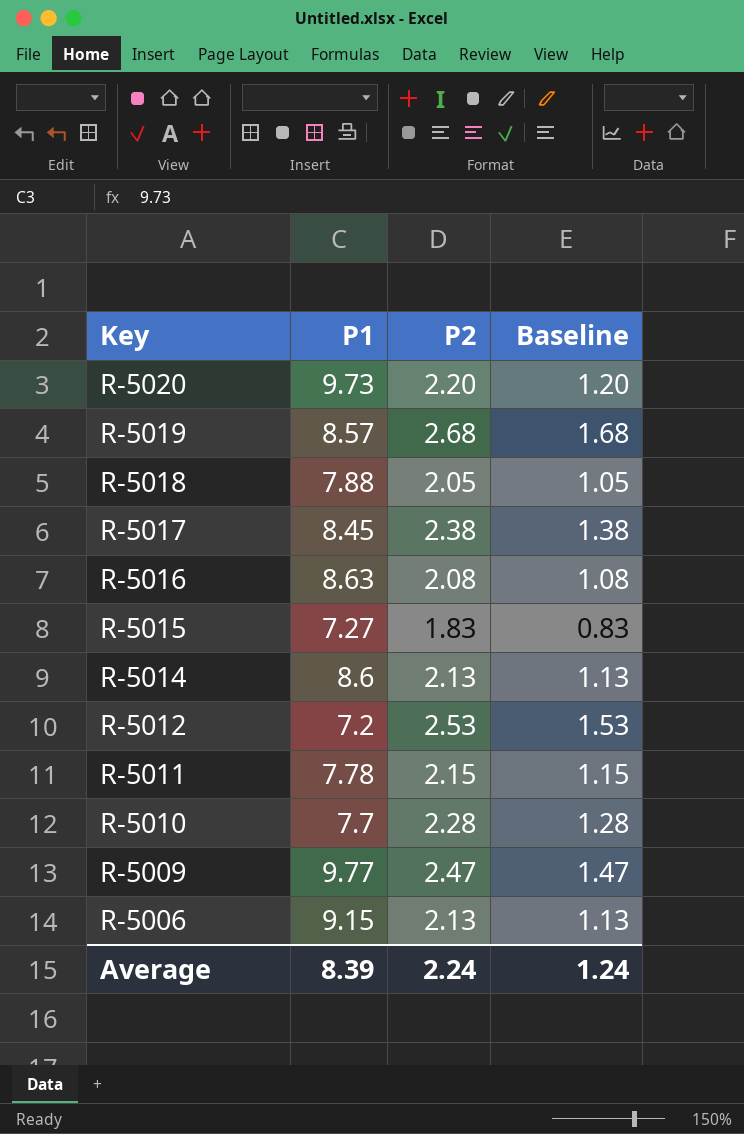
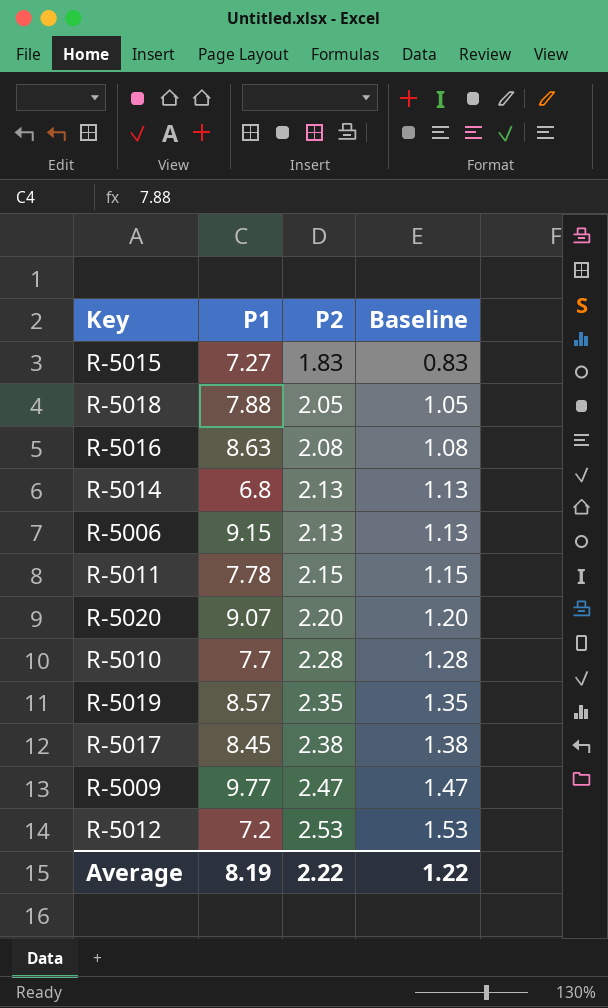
row order: Key descending -> P2 ascending
R-5014 | P1: 8.6 -> 6.8
R-5020 | P1: 9.73 -> 9.07
R-5019 | P2: 2.68 -> 2.35
R-5019 | Baseline: 1.68 -> 1.35
Average | P1: 8.39 -> 8.19
Average | P2: 2.24 -> 2.22
Average | Baseline: 1.24 -> 1.22

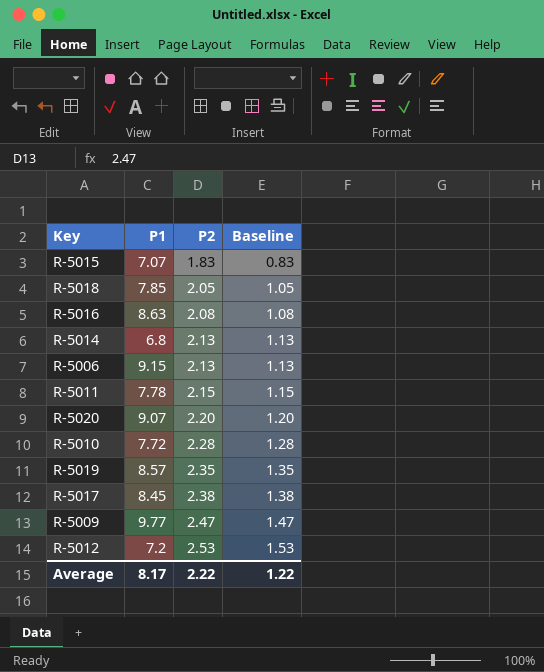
R-5015 | P1: 7.27 -> 7.07
R-5018 | P1: 7.88 -> 7.85
R-5010 | P1: 7.7 -> 7.72
Average | P1: 8.19 -> 8.17

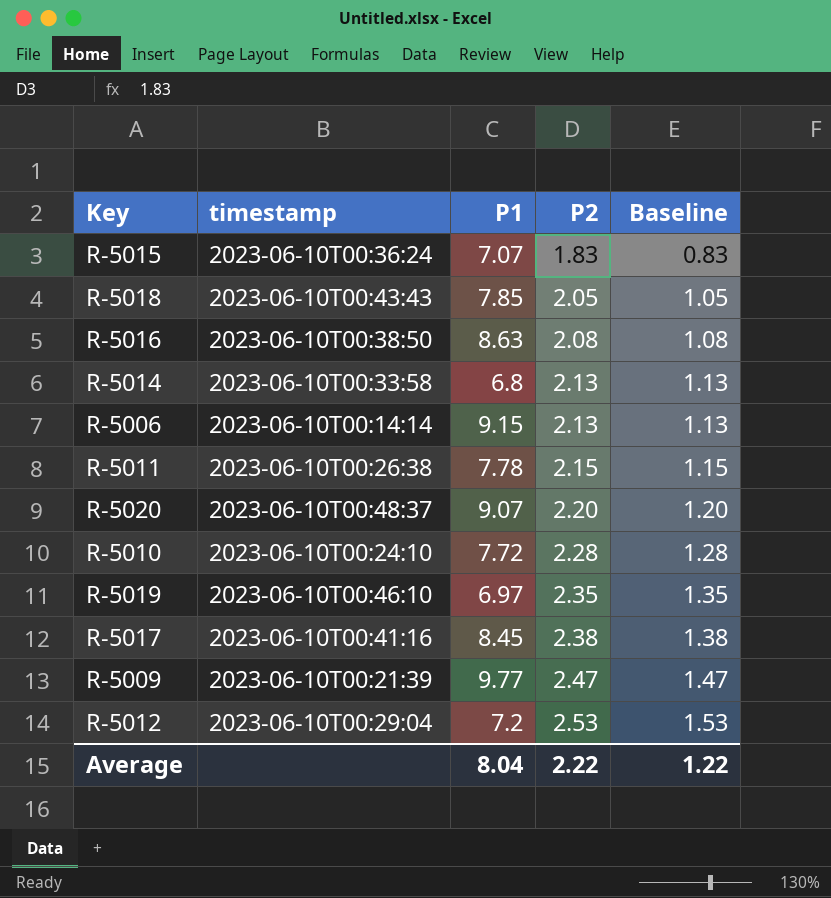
column timestamp | position: none -> 2
R-5019 | P1: 8.57 -> 6.97
Average | P1: 8.17 -> 8.04

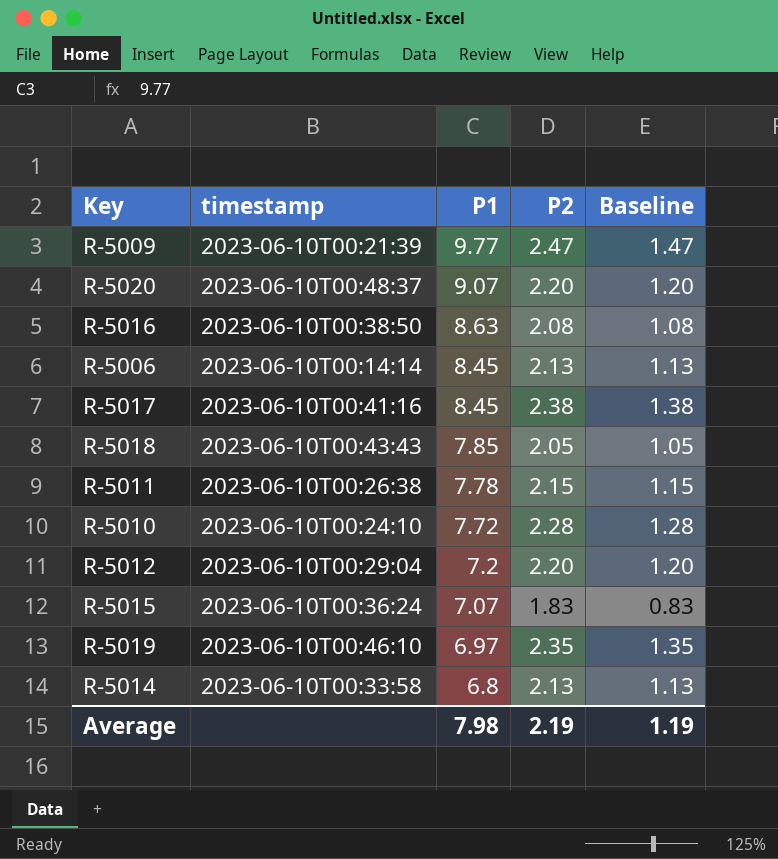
row order: P2 ascending -> P1 descending
R-5006 | P1: 9.15 -> 8.45
R-5012 | P2: 2.53 -> 2.20
R-5012 | Baseline: 1.53 -> 1.20
Average | P1: 8.04 -> 7.98
Average | P2: 2.22 -> 2.19
Average | Baseline: 1.22 -> 1.19

